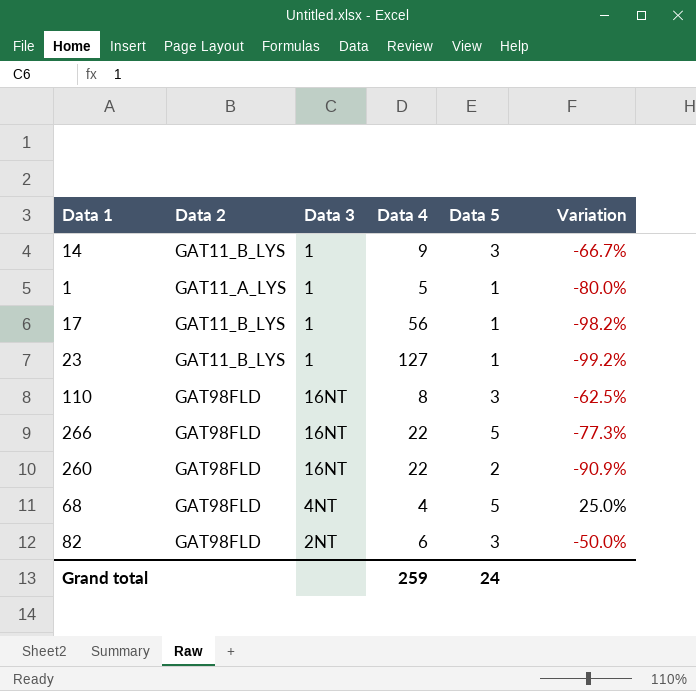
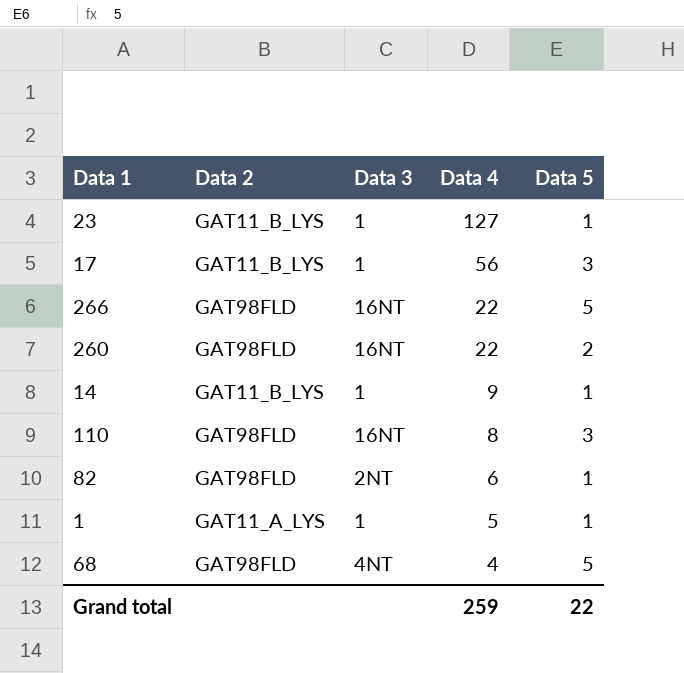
row order: none -> Data 4 descending
column Variation | formula: ([Data 5] - [Data 4]) / [Data 4] -> none
17 | Data 5: 1 -> 3
14 | Data 5: 3 -> 1
82 | Data 5: 3 -> 1
Grand total | Data 5: 24 -> 22

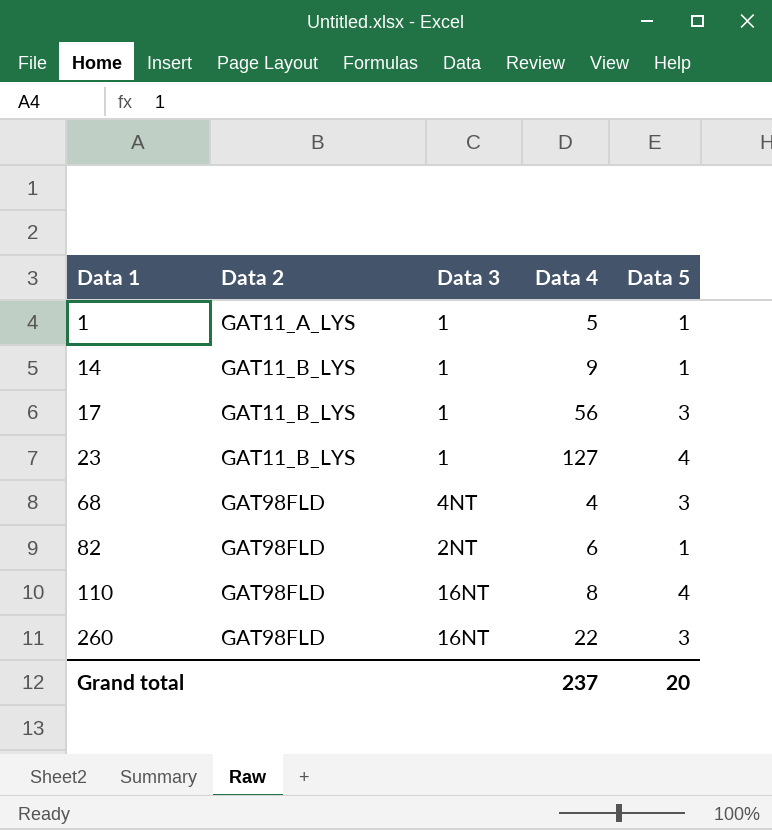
row order: Data 4 descending -> Data 1 ascending
row 266: GAT98FLD | 16NT | 22 | 5 -> none
23 | Data 5: 1 -> 4
68 | Data 5: 5 -> 3
110 | Data 5: 3 -> 4
260 | Data 5: 2 -> 3
Grand total | Data 4: 259 -> 237
Grand total | Data 5: 22 -> 20

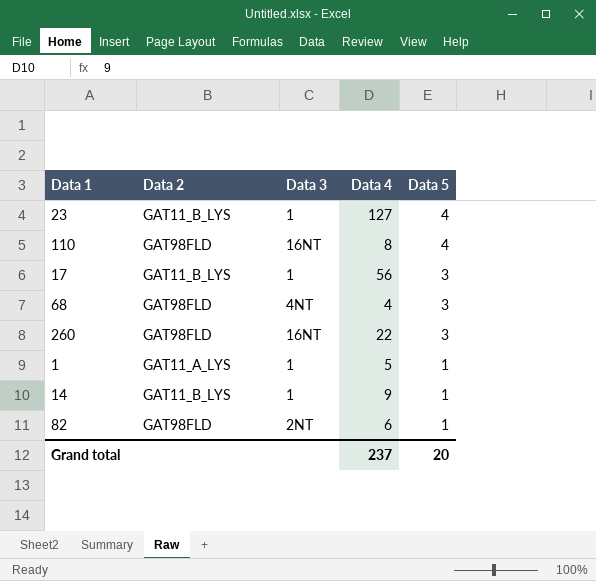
row order: Data 1 ascending -> Data 5 descending

